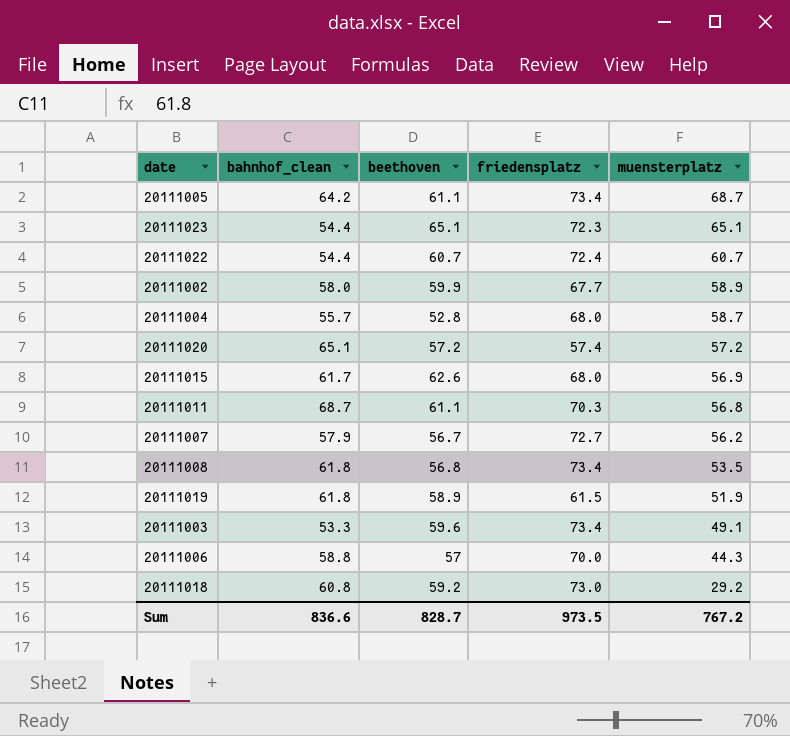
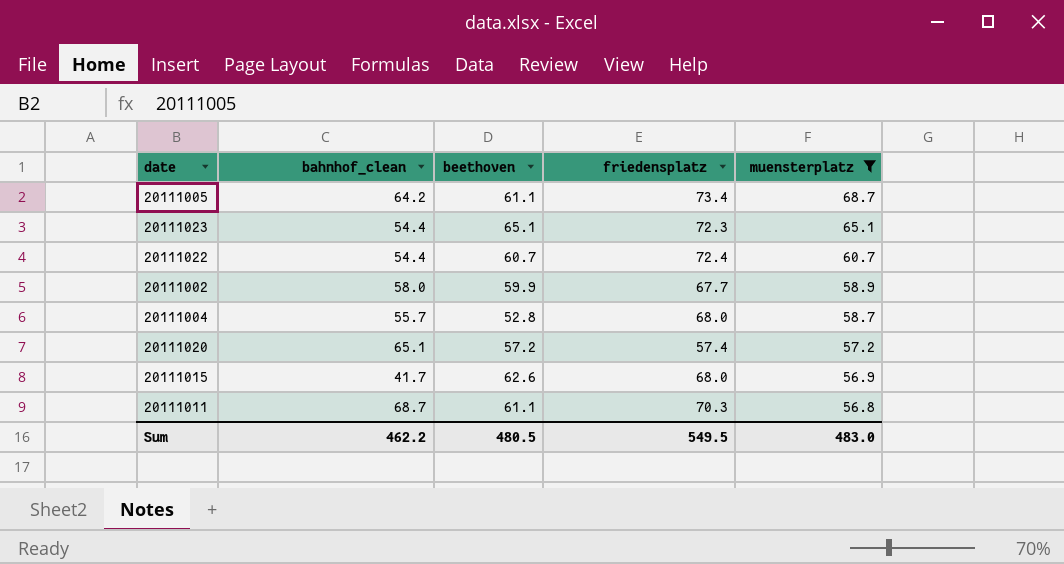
filter: none -> muensterplatz >= 56.8
20111015 | bahnhof_clean: 61.7 -> 41.7
Sum | bahnhof_clean: 836.6 -> 462.2
Sum | beethoven: 828.7 -> 480.5
Sum | friedensplatz: 973.5 -> 549.5
Sum | muensterplatz: 767.2 -> 483.0

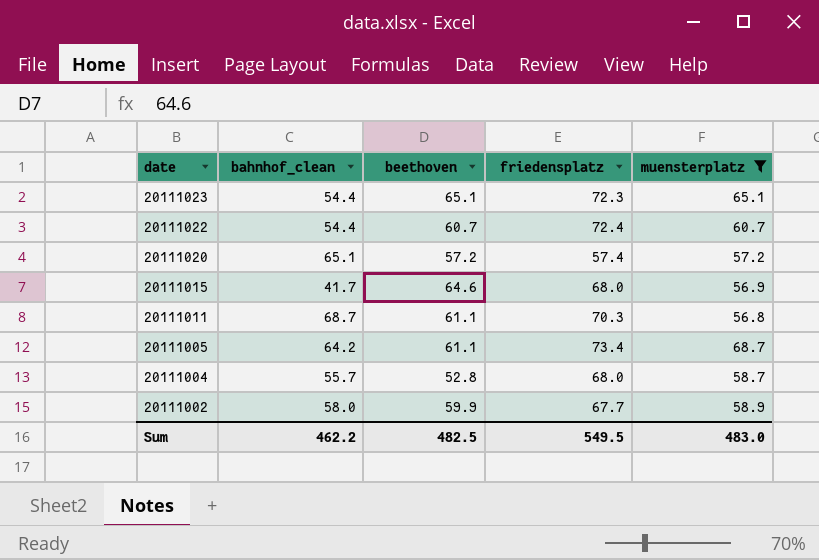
row order: muensterplatz descending -> date descending
20111015 | beethoven: 62.6 -> 64.6
Sum | beethoven: 480.5 -> 482.5

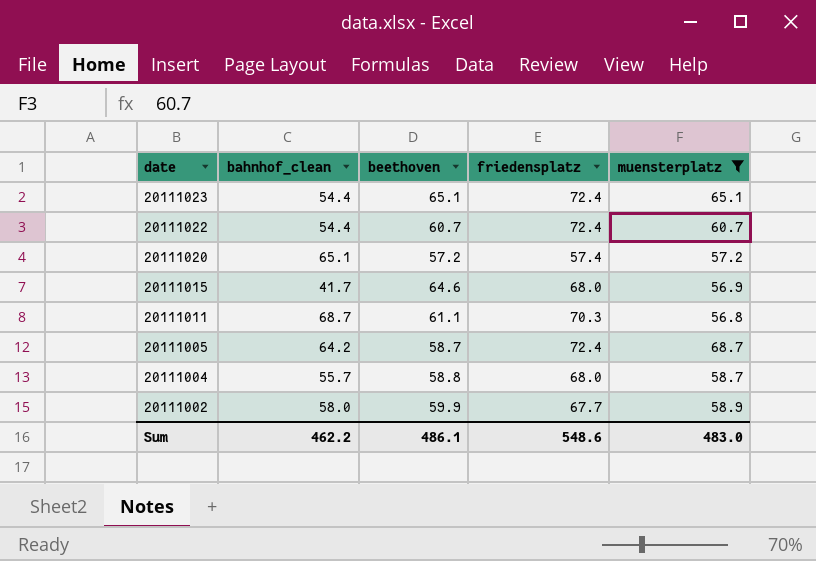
20111023 | friedensplatz: 72.3 -> 72.4
20111005 | beethoven: 61.1 -> 58.7
20111005 | friedensplatz: 73.4 -> 72.4
20111004 | beethoven: 52.8 -> 58.8
Sum | beethoven: 482.5 -> 486.1
Sum | friedensplatz: 549.5 -> 548.6

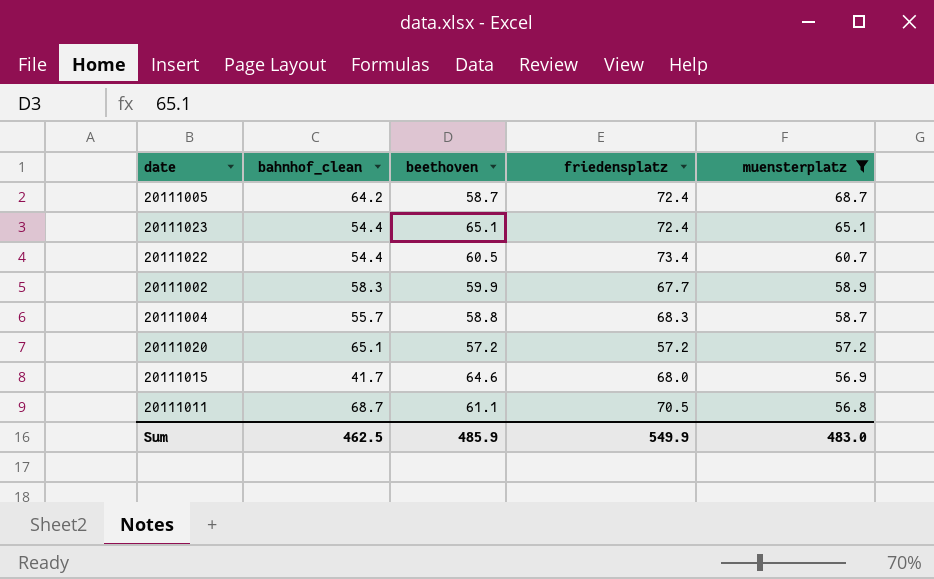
row order: date descending -> muensterplatz descending
20111022 | beethoven: 60.7 -> 60.5
20111022 | friedensplatz: 72.4 -> 73.4
20111002 | bahnhof_clean: 58.0 -> 58.3
20111004 | friedensplatz: 68.0 -> 68.3
20111020 | friedensplatz: 57.4 -> 57.2
20111011 | friedensplatz: 70.3 -> 70.5
Sum | bahnhof_clean: 462.2 -> 462.5
Sum | beethoven: 486.1 -> 485.9
Sum | friedensplatz: 548.6 -> 549.9

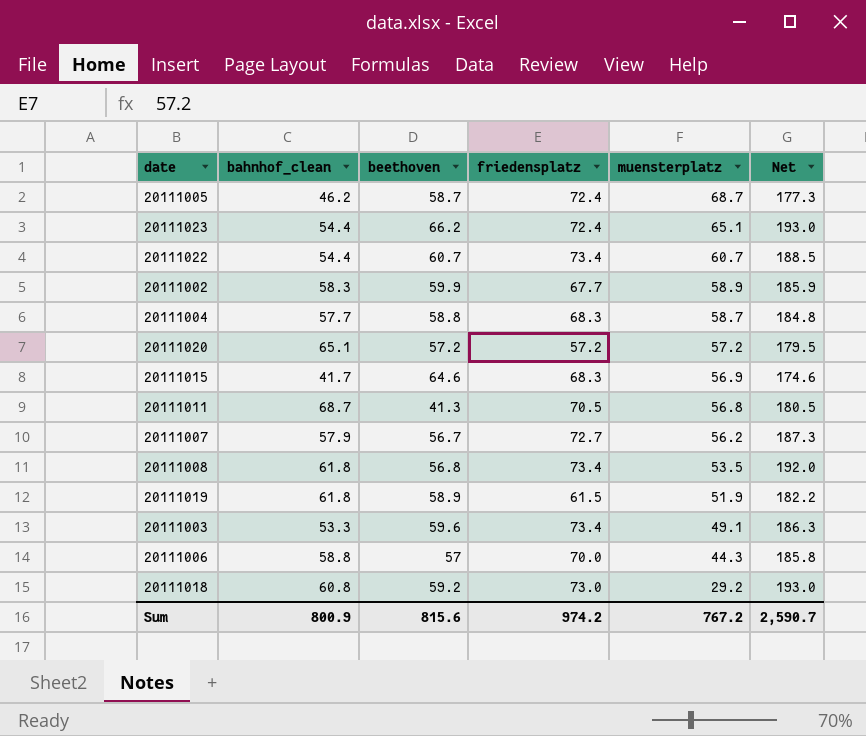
filter: muensterplatz >= 56.8 -> none
column Net | formula: none -> [bahnhof_clean] + [beethoven] + [friedensplatz]
20111005 | bahnhof_clean: 64.2 -> 46.2
20111023 | beethoven: 65.1 -> 66.2
20111022 | beethoven: 60.5 -> 60.7
20111004 | bahnhof_clean: 55.7 -> 57.7
20111015 | friedensplatz: 68.0 -> 68.3
20111011 | beethoven: 61.1 -> 41.3
Sum | bahnhof_clean: 462.5 -> 800.9
Sum | beethoven: 485.9 -> 815.6
Sum | friedensplatz: 549.9 -> 974.2
Sum | muensterplatz: 483.0 -> 767.2

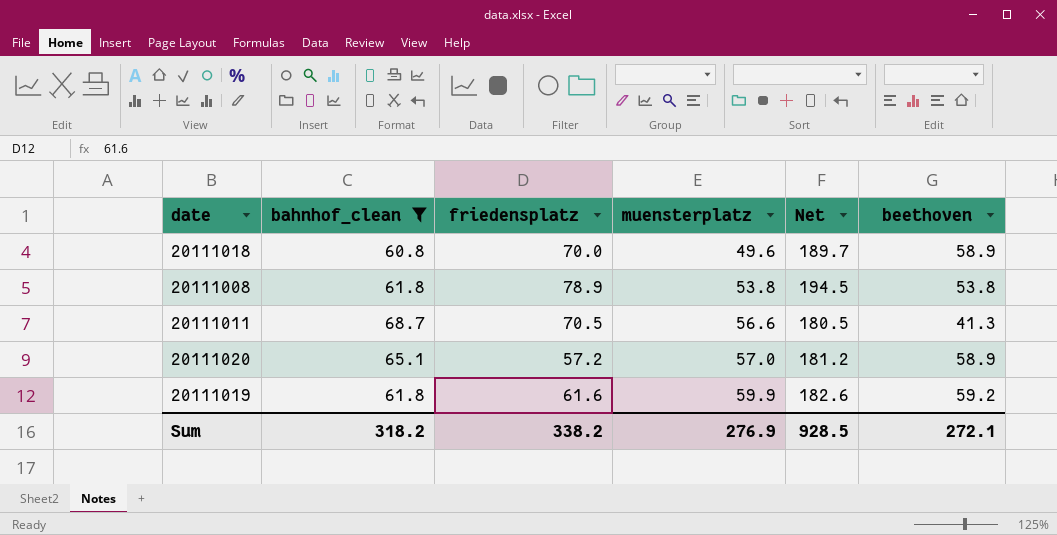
filter: none -> bahnhof_clean >= 60.8
row order: muensterplatz descending -> muensterplatz ascending
column beethoven | position: 3 -> 6
20111018 | friedensplatz: 73.0 -> 70.0
20111018 | muensterplatz: 29.2 -> 49.6
20111018 | Net: 193.0 -> 189.7
20111018 | beethoven: 59.2 -> 58.9
20111008 | friedensplatz: 73.4 -> 78.9
20111008 | muensterplatz: 53.5 -> 53.8
20111008 | Net: 192.0 -> 194.5
20111008 | beethoven: 56.8 -> 53.8
20111011 | muensterplatz: 56.8 -> 56.6
20111020 | muensterplatz: 57.2 -> 57.0
20111020 | Net: 179.5 -> 181.2
20111020 | beethoven: 57.2 -> 58.9
20111019 | friedensplatz: 61.5 -> 61.6
20111019 | muensterplatz: 51.9 -> 59.9
20111019 | Net: 182.2 -> 182.6
20111019 | beethoven: 58.9 -> 59.2
Sum | bahnhof_clean: 800.9 -> 318.2
Sum | friedensplatz: 974.2 -> 338.2
Sum | muensterplatz: 767.2 -> 276.9
Sum | Net: 2,590.7 -> 928.5
Sum | beethoven: 815.6 -> 272.1

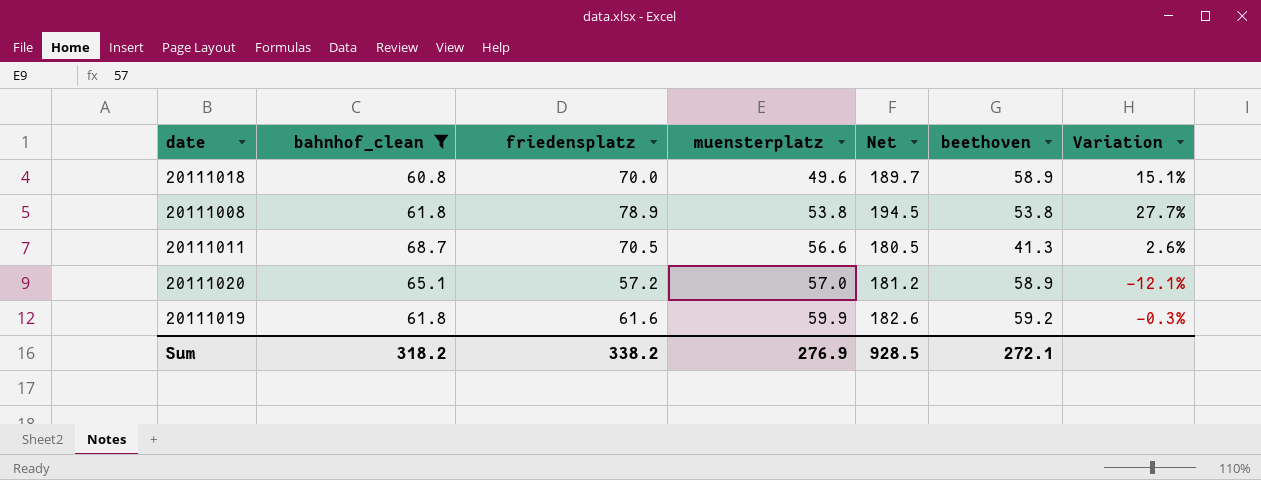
column Variation | formula: none -> ([friedensplatz] - [bahnhof_clean]) / [bahnhof_clean]

